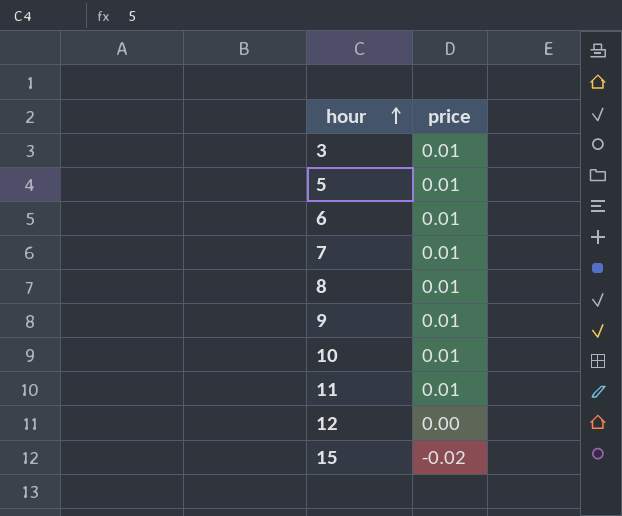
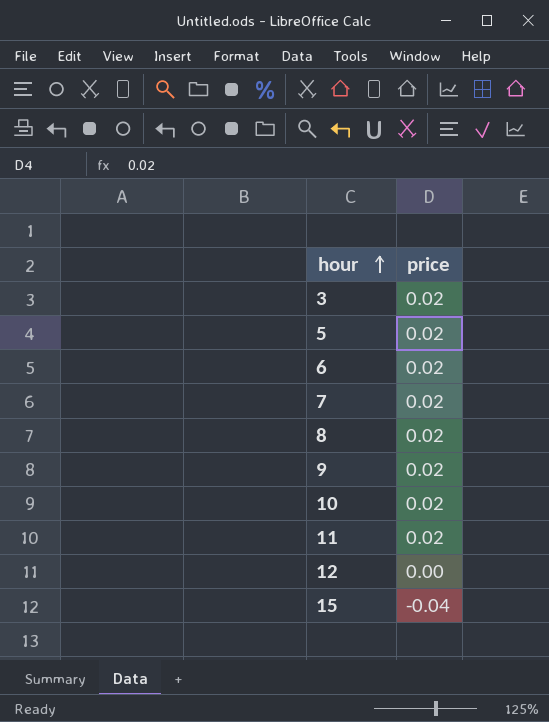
3 | price: 0.01 -> 0.02
5 | price: 0.01 -> 0.02
6 | price: 0.01 -> 0.02
7 | price: 0.01 -> 0.02
8 | price: 0.01 -> 0.02
9 | price: 0.01 -> 0.02
10 | price: 0.01 -> 0.02
11 | price: 0.01 -> 0.02
15 | price: -0.02 -> -0.04

